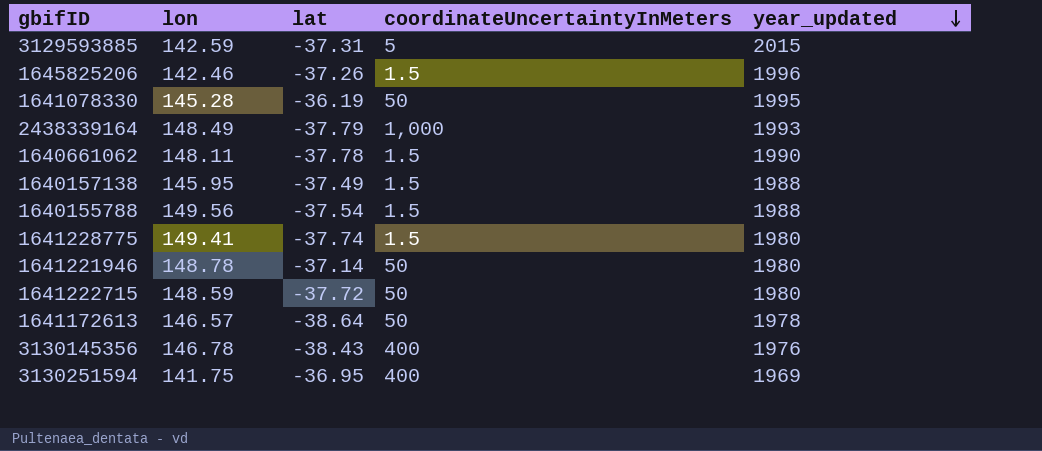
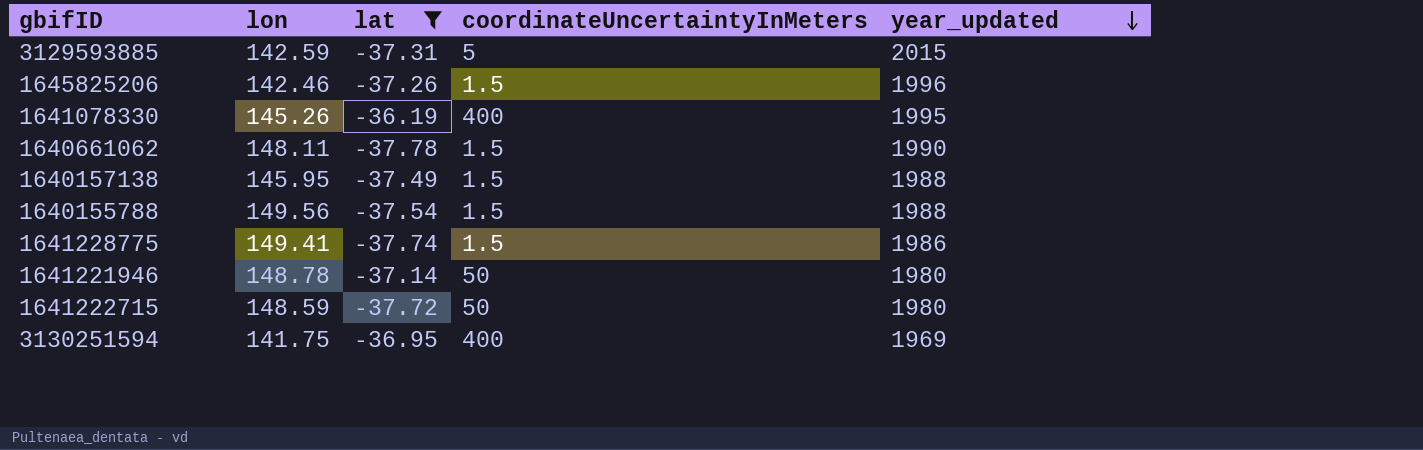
filter: none -> lat >= -37.78
1641078330 | lon: 145.28 -> 145.26
1641078330 | coordinateUncertaintyInMeters: 50 -> 400
1641228775 | year_updated: 1980 -> 1986

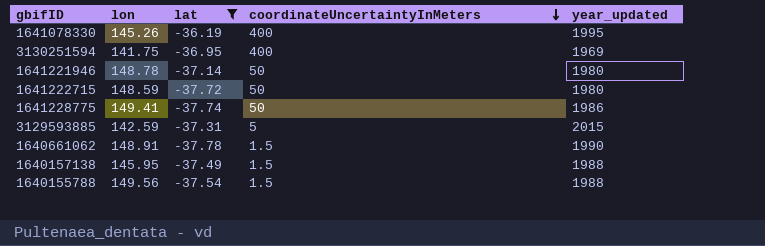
row order: year_updated descending -> coordinateUncertaintyInMeters descending
row 1645825206: 142.46 | -37.26 | 1.5 | 1996 -> none
1641228775 | coordinateUncertaintyInMeters: 1.5 -> 50
1640661062 | lon: 148.11 -> 148.91

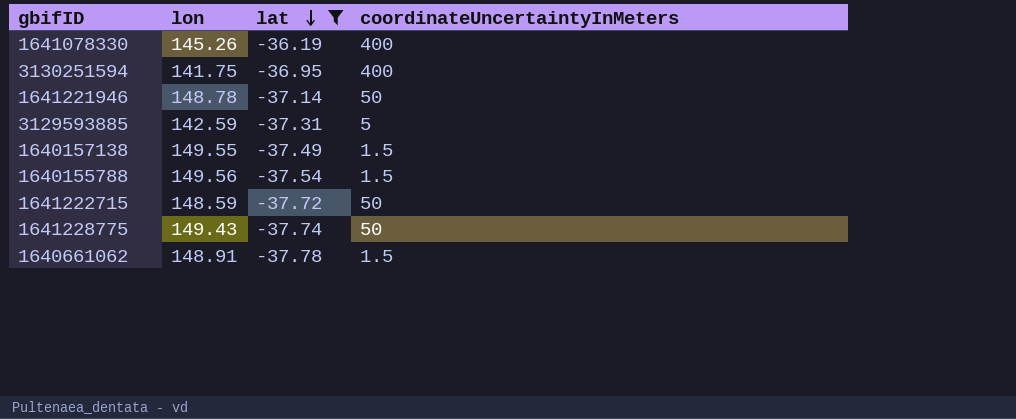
row order: coordinateUncertaintyInMeters descending -> lat descending
column year_updated | position: 5 -> none
1640157138 | lon: 145.95 -> 149.55
1641228775 | lon: 149.41 -> 149.43

